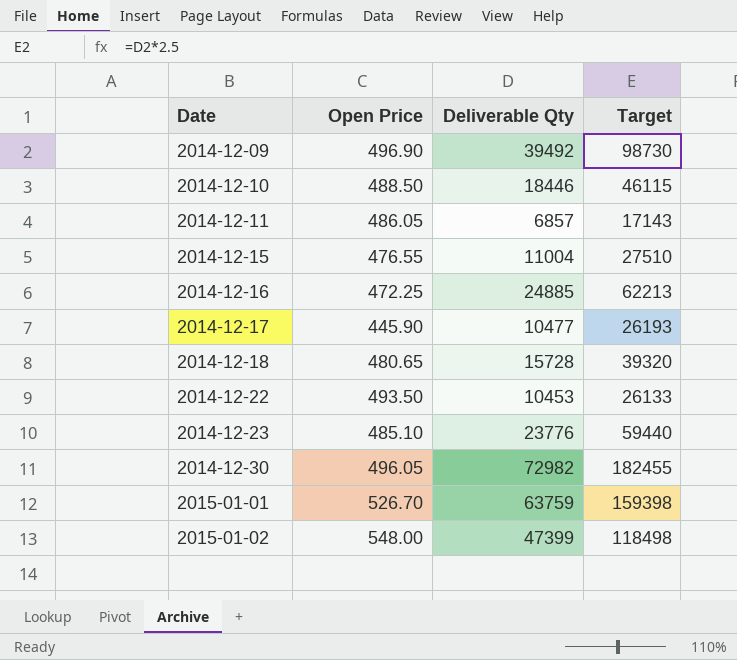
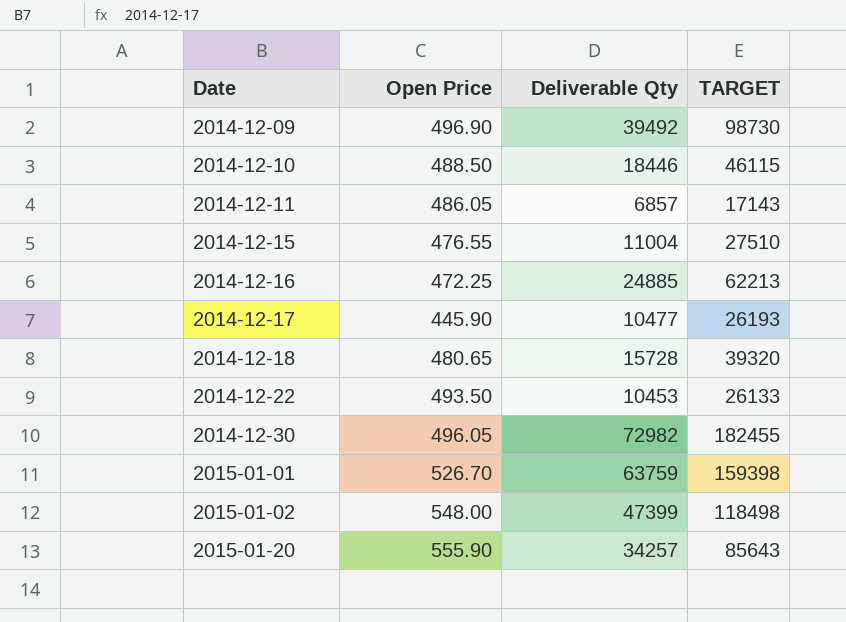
column name: Target -> TARGET
row 2014-12-23: 485.10 | 23776 | 59440 -> none
row 2015-01-20: none -> 555.90 | 34257 | 85643

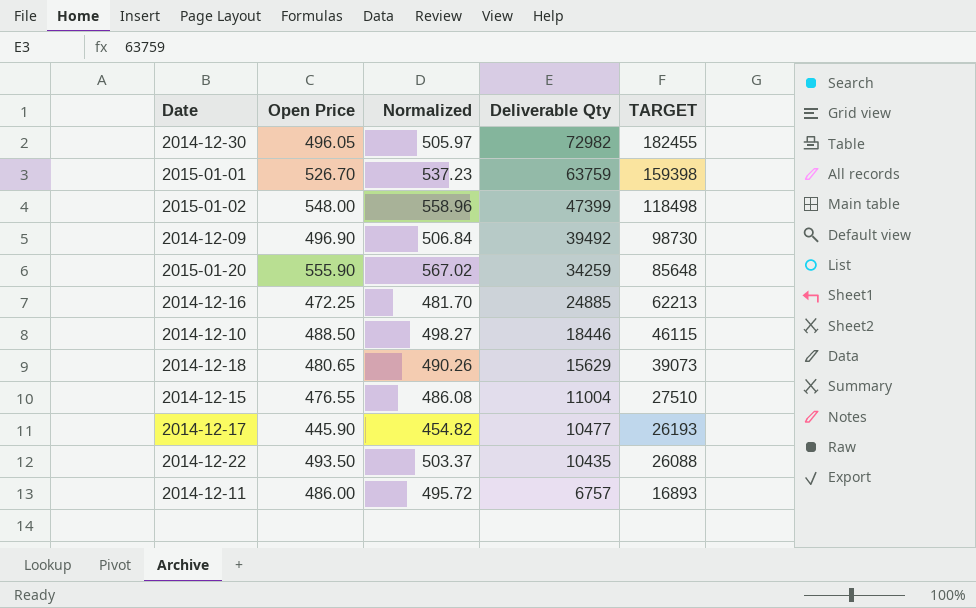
row order: Date ascending -> Deliverable Qty descending
column Normalized | formula: none -> [Open Price] * 1.02
2015-01-20 | Deliverable Qty: 34257 -> 34259
2015-01-20 | TARGET: 85643 -> 85648
2014-12-18 | Deliverable Qty: 15728 -> 15629
2014-12-18 | TARGET: 39320 -> 39073
2014-12-22 | Deliverable Qty: 10453 -> 10435
2014-12-22 | TARGET: 26133 -> 26088
2014-12-11 | Open Price: 486.05 -> 486.00
2014-12-11 | Deliverable Qty: 6857 -> 6757
2014-12-11 | TARGET: 17143 -> 16893

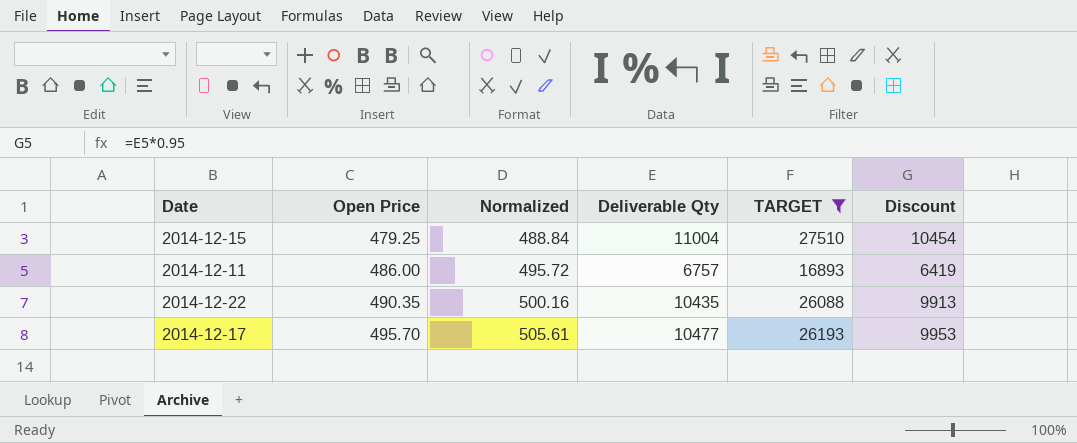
filter: none -> TARGET <= 27510
row order: Deliverable Qty descending -> Open Price ascending
column Discount | formula: none -> [Deliverable Qty] * 0.95
2014-12-15 | Open Price: 476.55 -> 479.25
2014-12-15 | Normalized: 486.08 -> 488.84
2014-12-22 | Open Price: 493.50 -> 490.35
2014-12-22 | Normalized: 503.37 -> 500.16
2014-12-17 | Open Price: 445.90 -> 495.70
2014-12-17 | Normalized: 454.82 -> 505.61

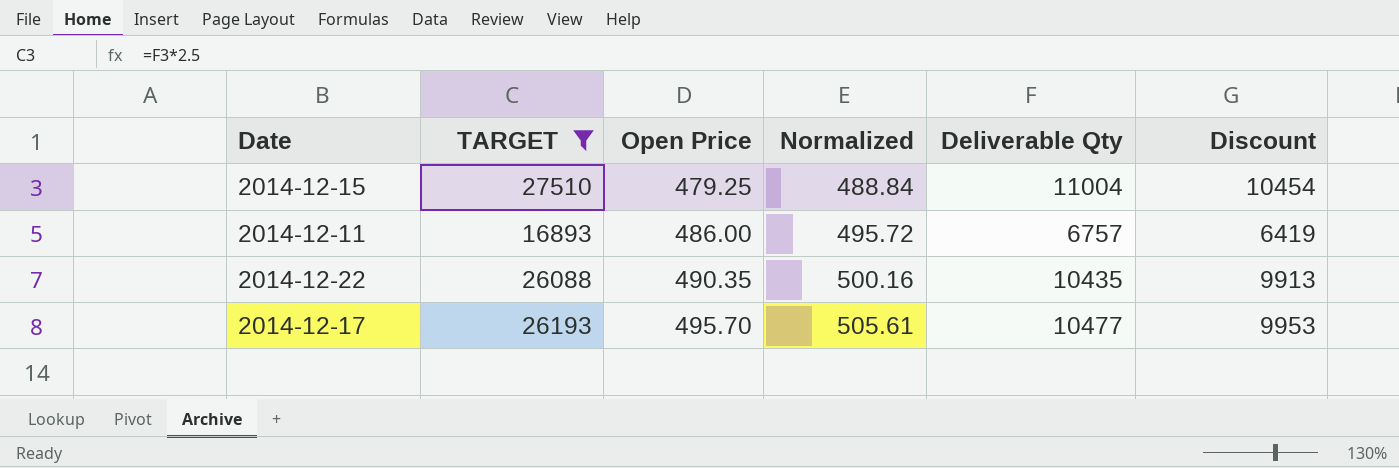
column TARGET | position: 5 -> 2

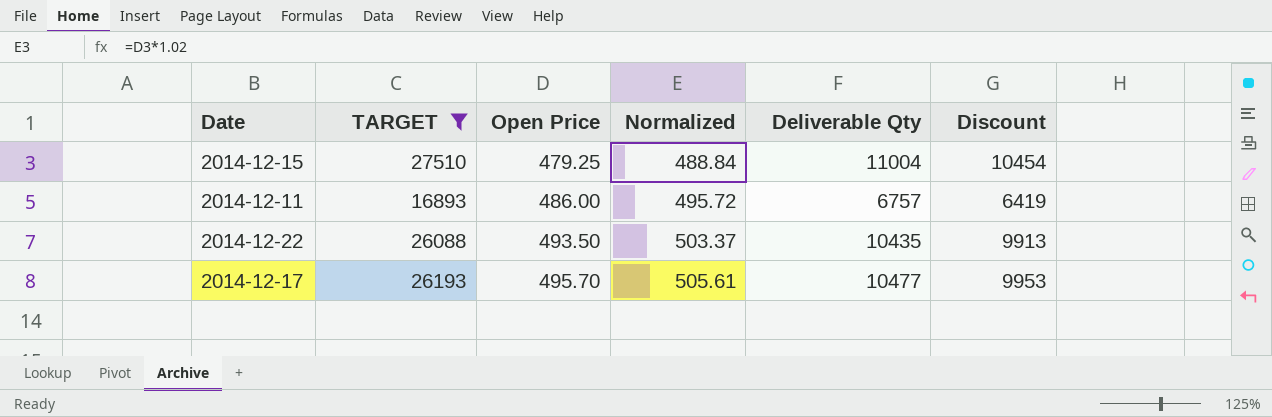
2014-12-22 | Open Price: 490.35 -> 493.50
2014-12-22 | Normalized: 500.16 -> 503.37

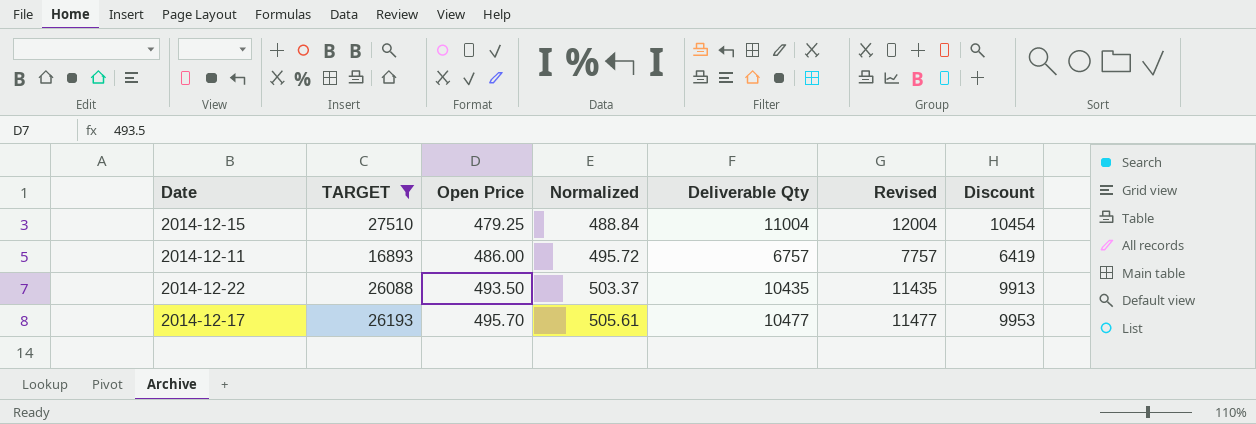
column Revised | formula: none -> [Deliverable Qty] + 1000

